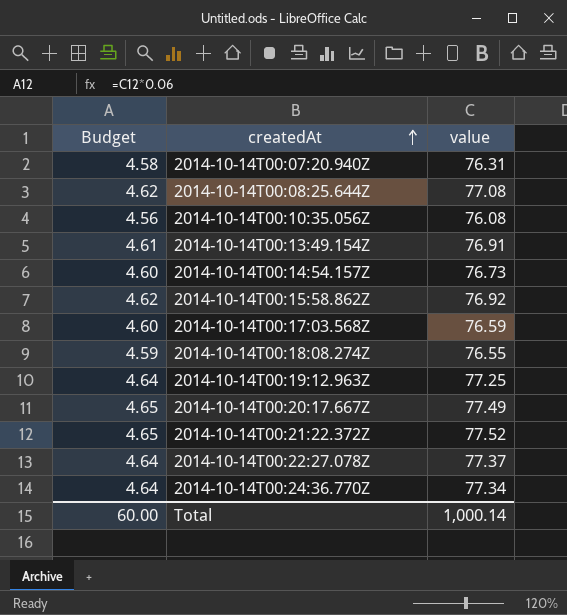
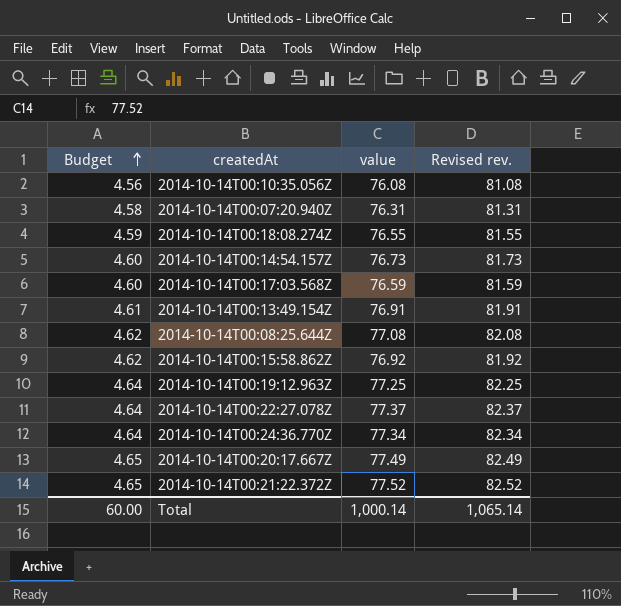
row order: createdAt ascending -> Budget ascending
column Revised rev. | formula: none -> [value] + 5

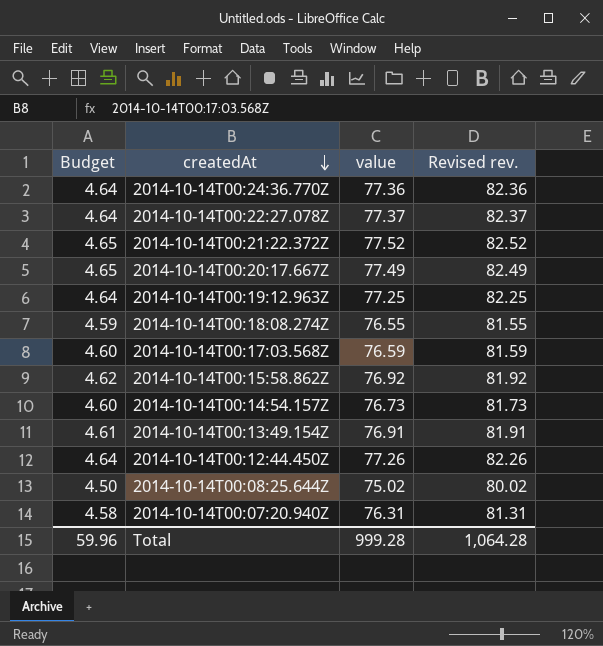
row order: Budget ascending -> createdAt descending
row 2014-10-14T00:10:35.056Z: 4.56 | 76.08 | 81.08 -> none
2014-10-14T00:24:36.770Z | value: 77.34 -> 77.36
2014-10-14T00:24:36.770Z | Revised rev.: 82.34 -> 82.36
row 2014-10-14T00:12:44.450Z: none -> 4.64 | 77.26 | 82.26
2014-10-14T00:08:25.644Z | Budget: 4.62 -> 4.50
2014-10-14T00:08:25.644Z | value: 77.08 -> 75.02
2014-10-14T00:08:25.644Z | Revised rev.: 82.08 -> 80.02
Total | Budget: 60.00 -> 59.96
Total | value: 1,000.14 -> 999.28
Total | Revised rev.: 1,065.14 -> 1,064.28

